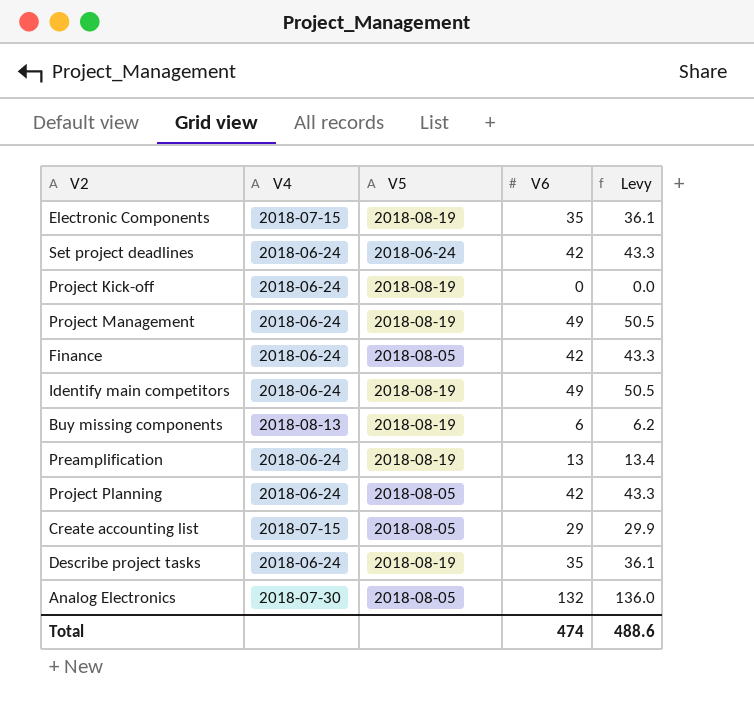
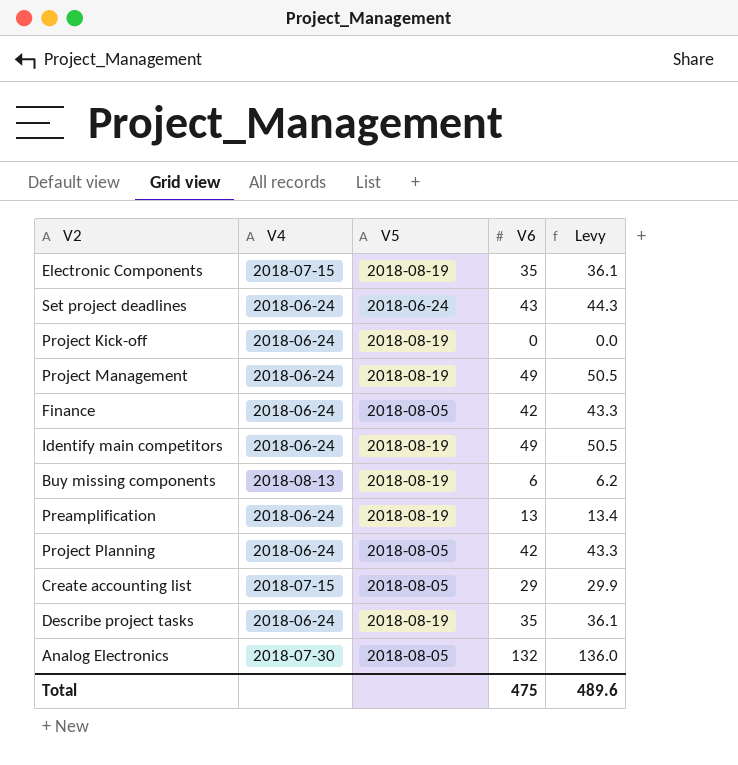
Set project deadlines | V6: 42 -> 43
Set project deadlines | Levy: 43.3 -> 44.3
Total | V6: 474 -> 475
Total | Levy: 488.6 -> 489.6

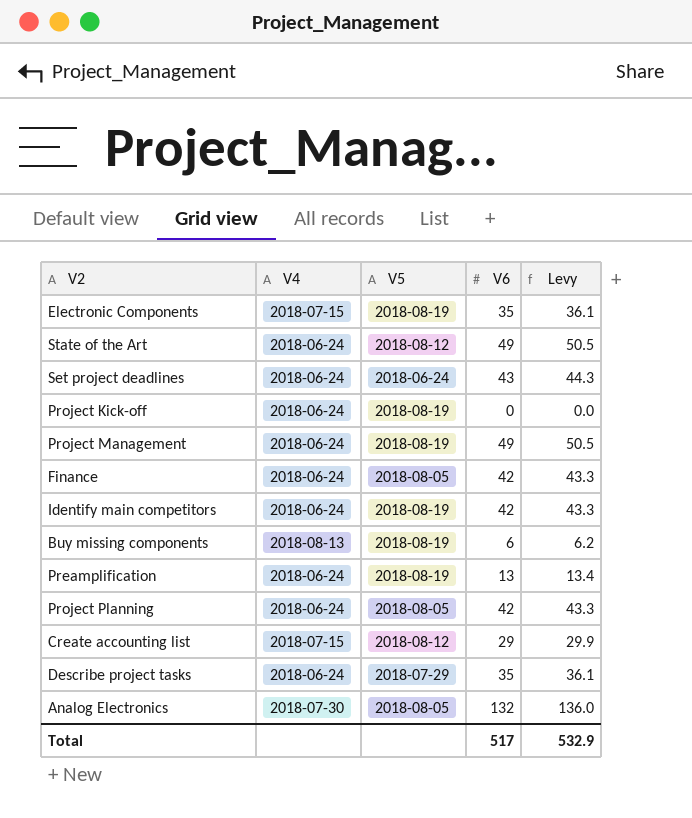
row State of the Art: none -> 2018-06-24 | 2018-08-12 | 49 | 50.5
Identify main competitors | V6: 49 -> 42
Identify main competitors | Levy: 50.5 -> 43.3
Create accounting list | V5: 2018-08-05 -> 2018-08-12
Describe project tasks | V5: 2018-08-19 -> 2018-07-29
Total | V6: 475 -> 517
Total | Levy: 489.6 -> 532.9

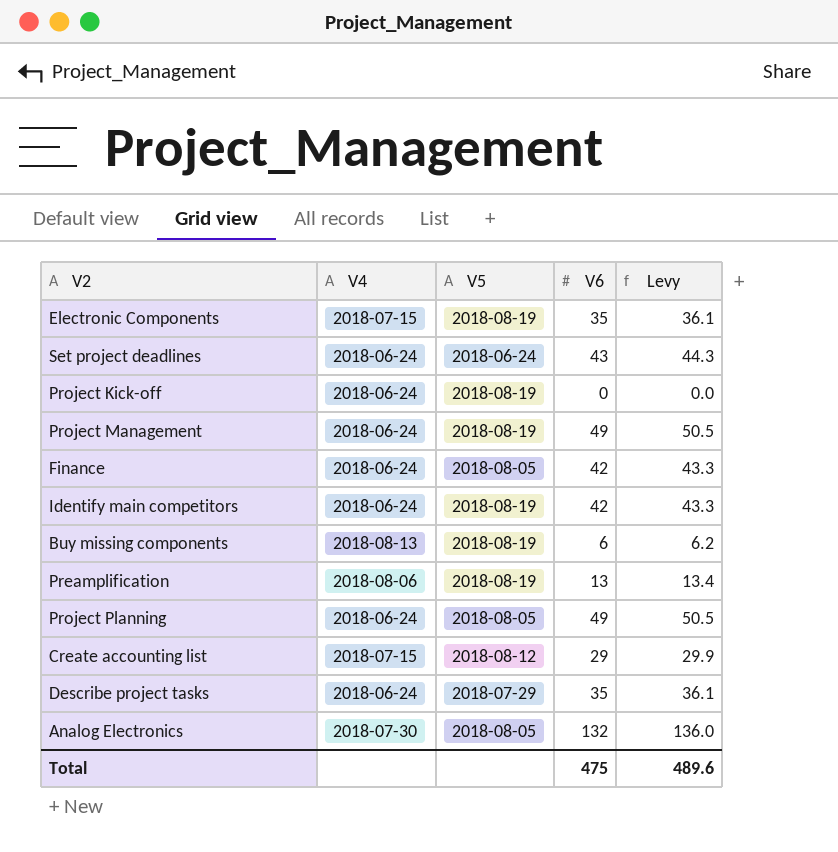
row State of the Art: 2018-06-24 | 2018-08-12 | 49 | 50.5 -> none
Preamplification | V4: 2018-06-24 -> 2018-08-06
Project Planning | V6: 42 -> 49
Project Planning | Levy: 43.3 -> 50.5
Total | V6: 517 -> 475
Total | Levy: 532.9 -> 489.6

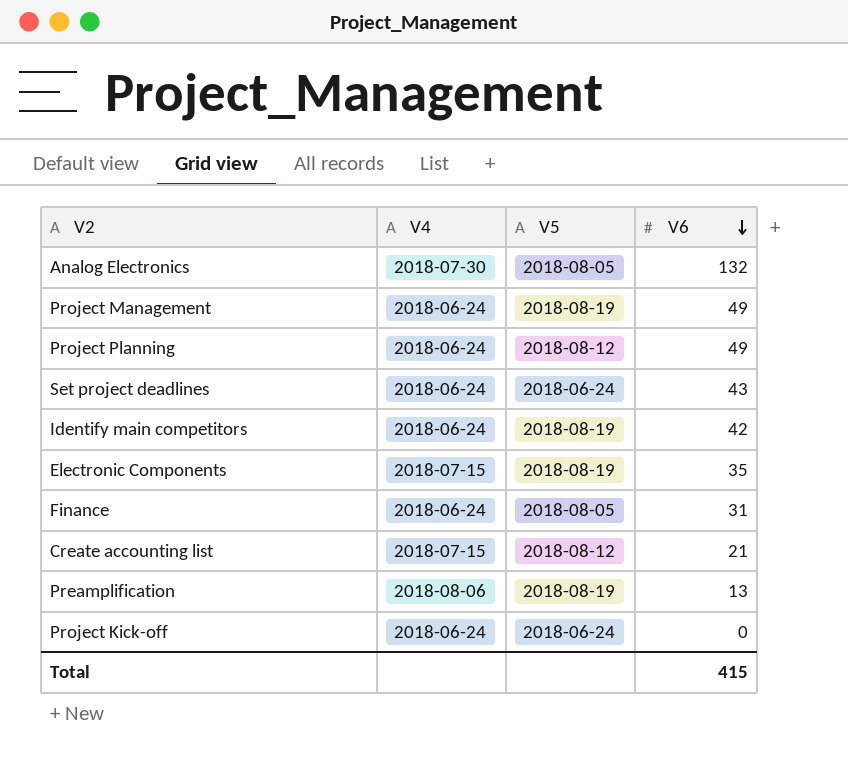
row order: none -> V6 descending
column Levy | formula: [V6] * 1.03 -> none
row Buy missing components: 2018-08-13 | 2018-08-19 | 6 | 6.2 -> none
row Describe project tasks: 2018-06-24 | 2018-07-29 | 35 | 36.1 -> none
Project Planning | V5: 2018-08-05 -> 2018-08-12
Finance | V6: 42 -> 31
Create accounting list | V6: 29 -> 21
Project Kick-off | V5: 2018-08-19 -> 2018-06-24
Total | V6: 475 -> 415

